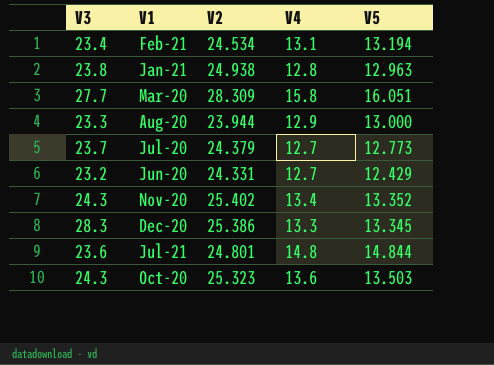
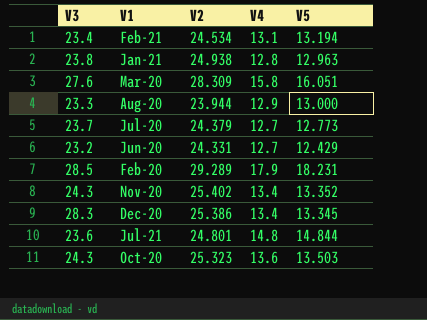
Mar-20 | V3: 27.7 -> 27.6
row Feb-20: none -> 28.5 | 29.289 | 17.9 | 18.231
Dec-20 | V4: 13.3 -> 13.4

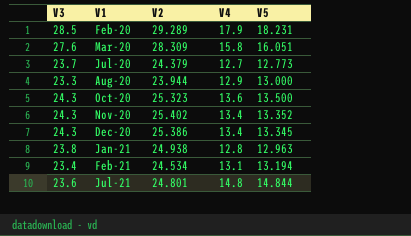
row order: none -> V1 ascending
row Jun-20: 23.2 | 24.331 | 12.7 | 12.429 -> none
Oct-20 | V5: 13.503 -> 13.500
Dec-20 | V3: 28.3 -> 24.3

